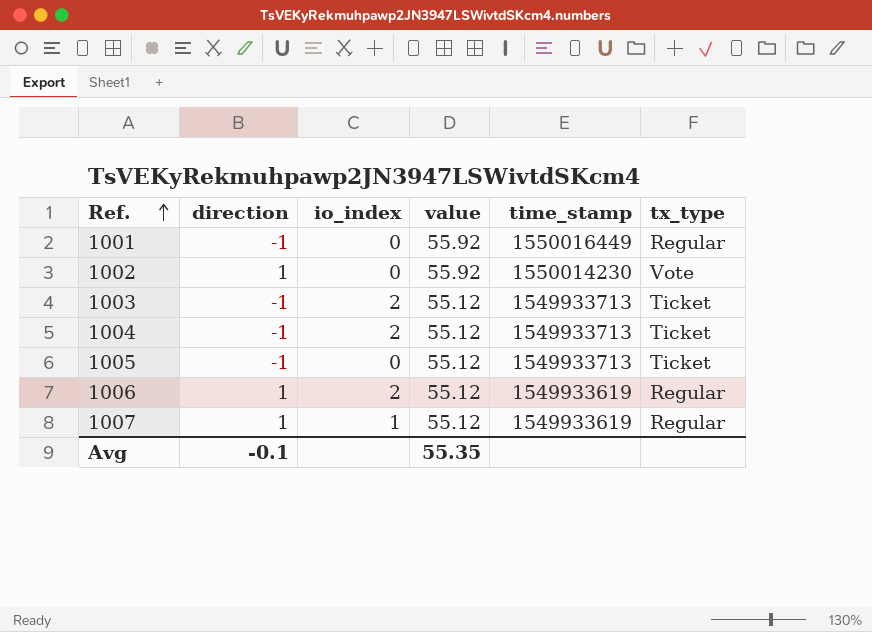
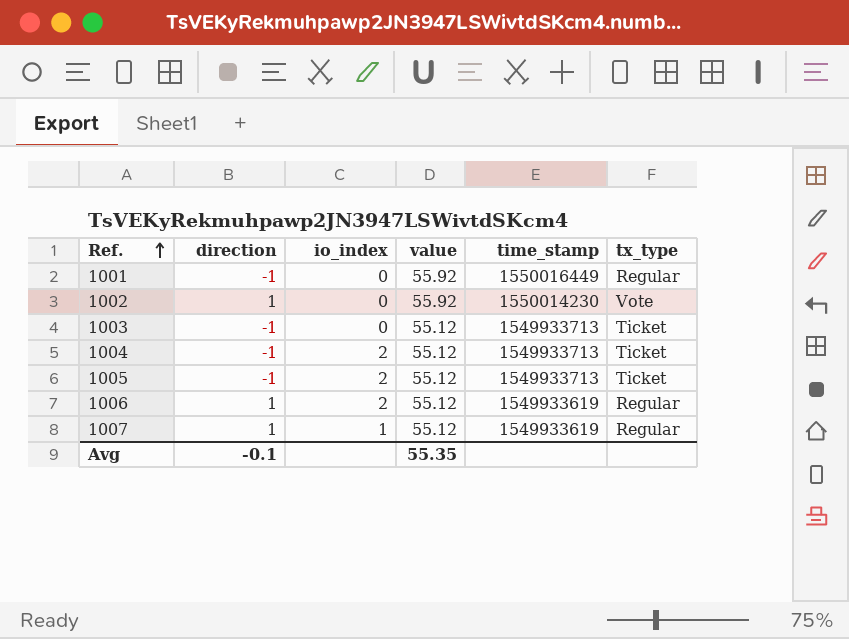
1003 | io_index: 2 -> 0
1005 | io_index: 0 -> 2

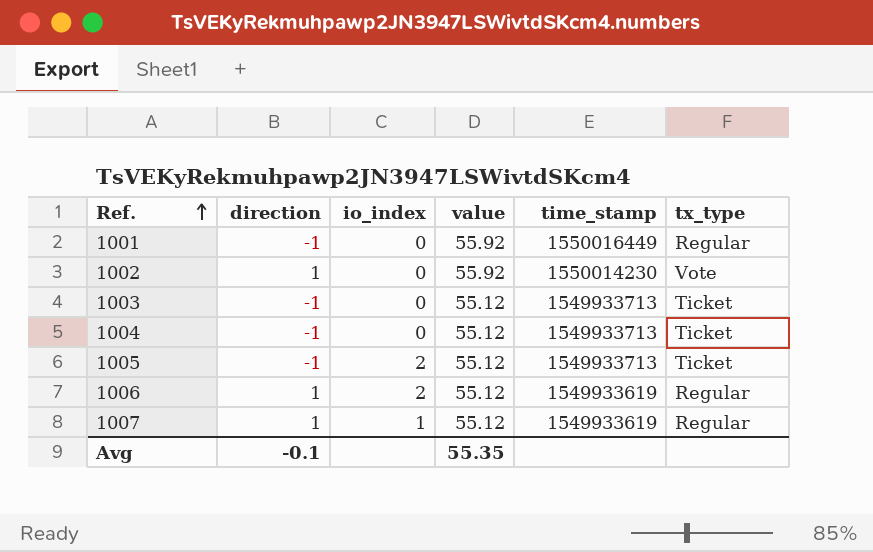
1004 | io_index: 2 -> 0

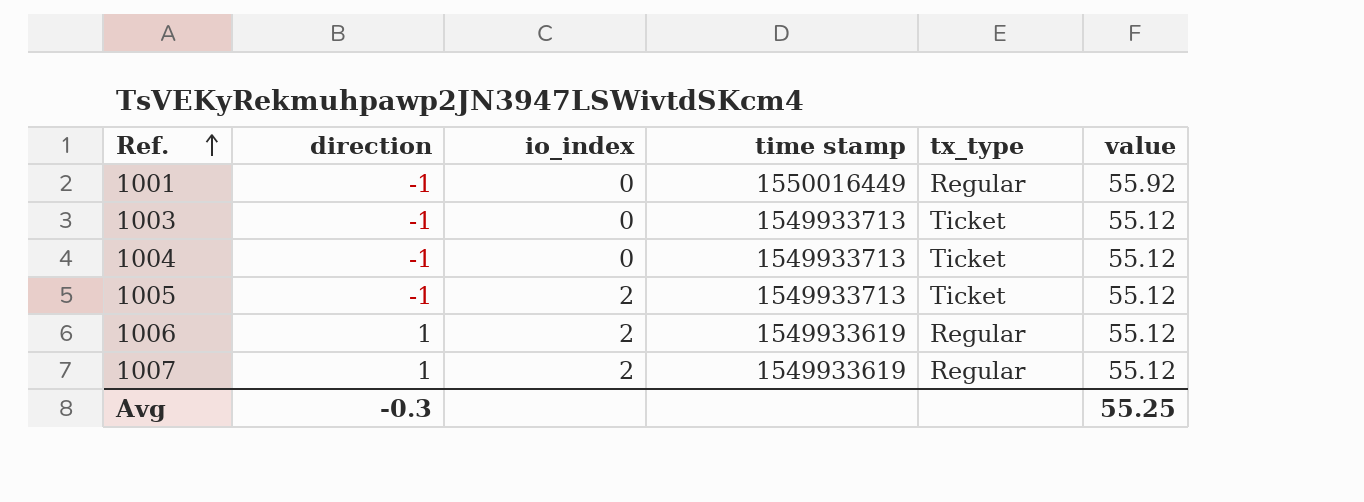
column name: time_stamp -> time stamp
column value | position: 4 -> 6
row 1002: 1 | 0 | 55.92 | 1550014230 | Vote -> none
1007 | io_index: 1 -> 2
Avg | direction: -0.1 -> -0.3
Avg | value: 55.35 -> 55.25

